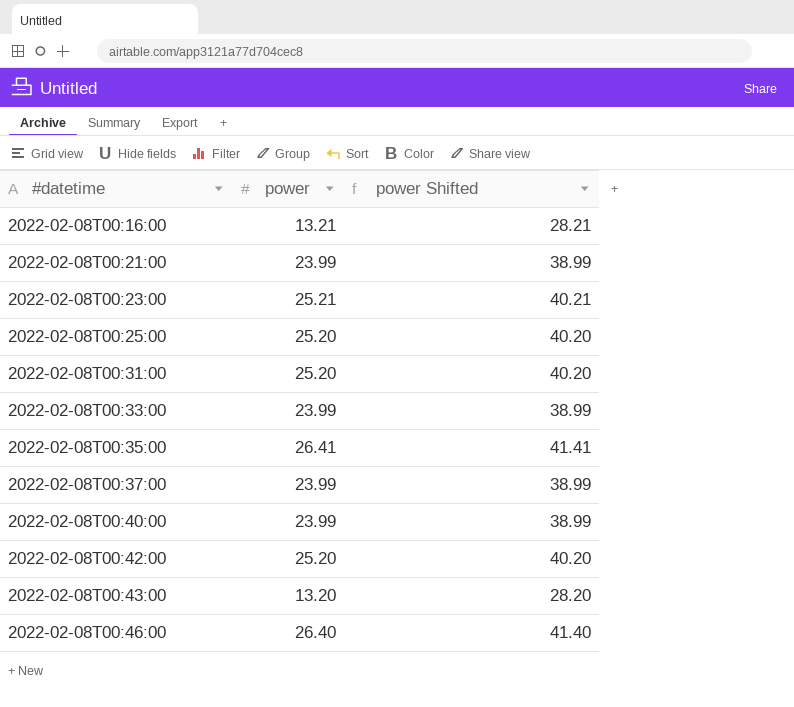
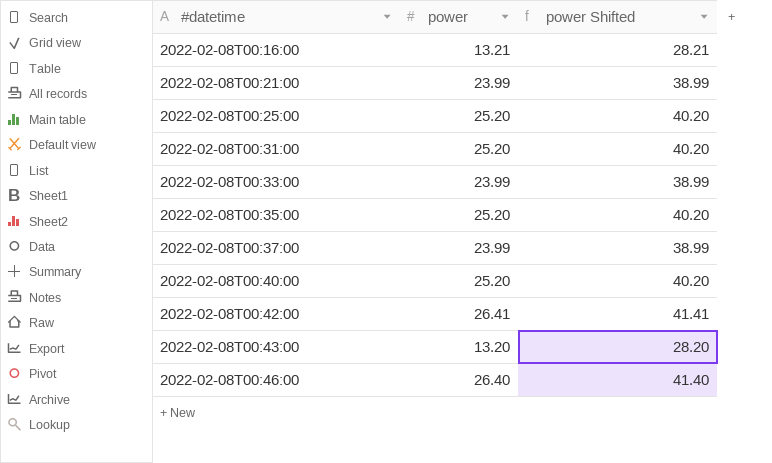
row 2022-02-08T00:23:00: 25.21 | 40.21 -> none
2022-02-08T00:35:00 | power: 26.41 -> 25.20
2022-02-08T00:35:00 | power Shifted: 41.41 -> 40.20
2022-02-08T00:40:00 | power: 23.99 -> 25.20
2022-02-08T00:40:00 | power Shifted: 38.99 -> 40.20
2022-02-08T00:42:00 | power: 25.20 -> 26.41
2022-02-08T00:42:00 | power Shifted: 40.20 -> 41.41

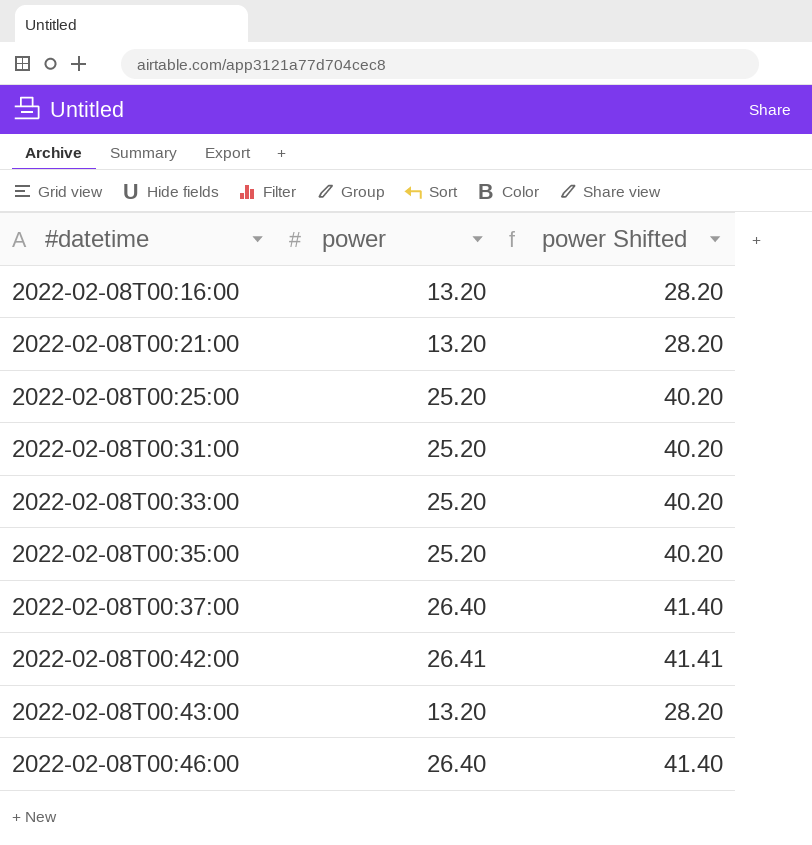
row 2022-02-08T00:40:00: 25.20 | 40.20 -> none
2022-02-08T00:16:00 | power: 13.21 -> 13.20
2022-02-08T00:16:00 | power Shifted: 28.21 -> 28.20
2022-02-08T00:21:00 | power: 23.99 -> 13.20
2022-02-08T00:21:00 | power Shifted: 38.99 -> 28.20
2022-02-08T00:33:00 | power: 23.99 -> 25.20
2022-02-08T00:33:00 | power Shifted: 38.99 -> 40.20
2022-02-08T00:37:00 | power: 23.99 -> 26.40
2022-02-08T00:37:00 | power Shifted: 38.99 -> 41.40

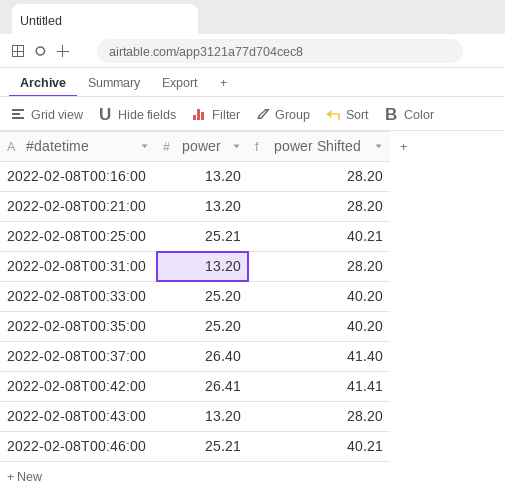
2022-02-08T00:25:00 | power: 25.20 -> 25.21
2022-02-08T00:25:00 | power Shifted: 40.20 -> 40.21
2022-02-08T00:31:00 | power: 25.20 -> 13.20
2022-02-08T00:31:00 | power Shifted: 40.20 -> 28.20
2022-02-08T00:46:00 | power: 26.40 -> 25.21
2022-02-08T00:46:00 | power Shifted: 41.40 -> 40.21

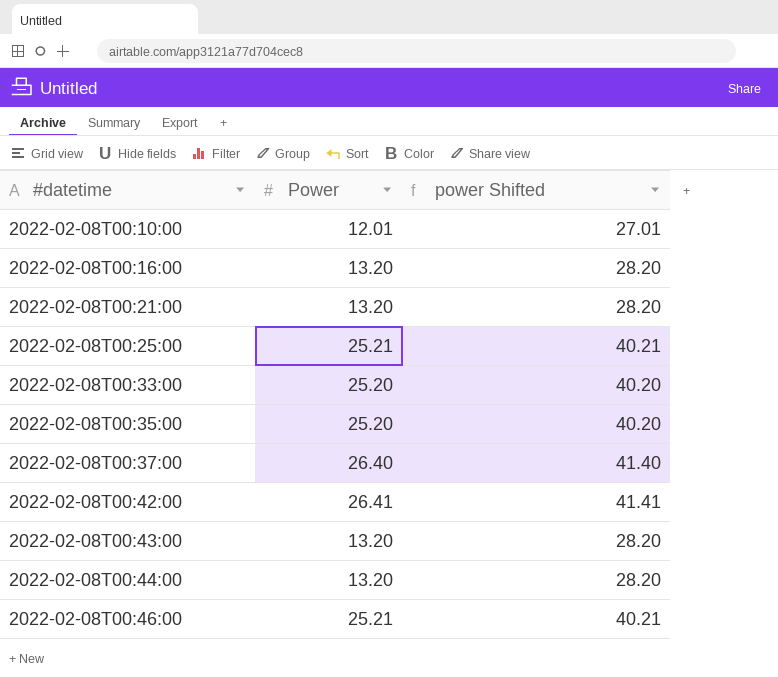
column name: power -> Power
row 2022-02-08T00:31:00: 13.20 | 28.20 -> none
row 2022-02-08T00:10:00: none -> 12.01 | 27.01
row 2022-02-08T00:44:00: none -> 13.20 | 28.20

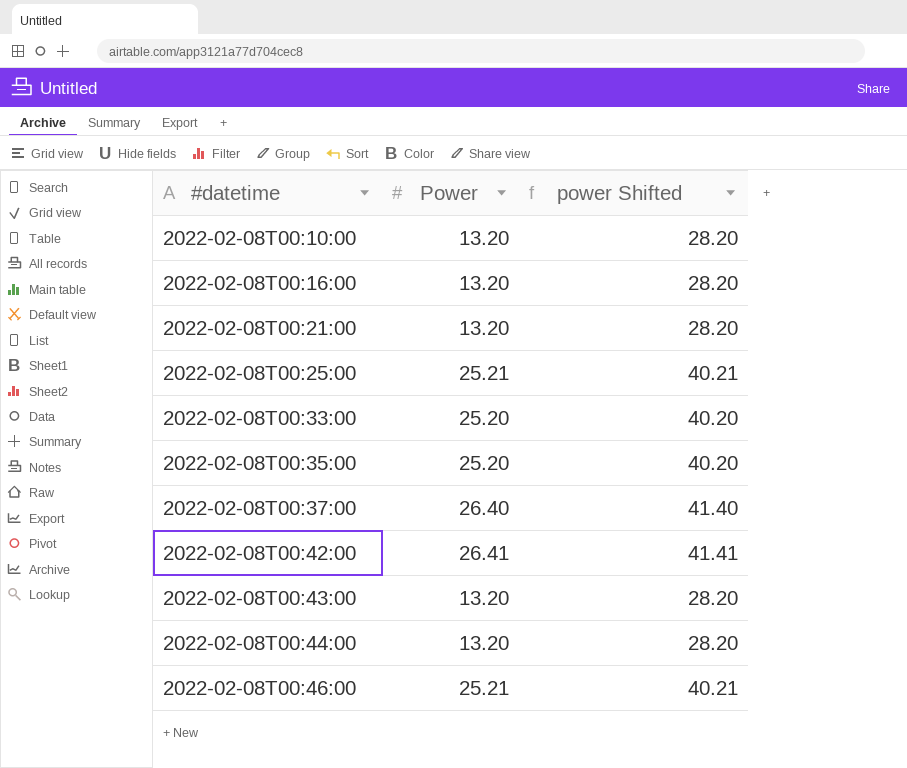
2022-02-08T00:10:00 | Power: 12.01 -> 13.20
2022-02-08T00:10:00 | power Shifted: 27.01 -> 28.20

